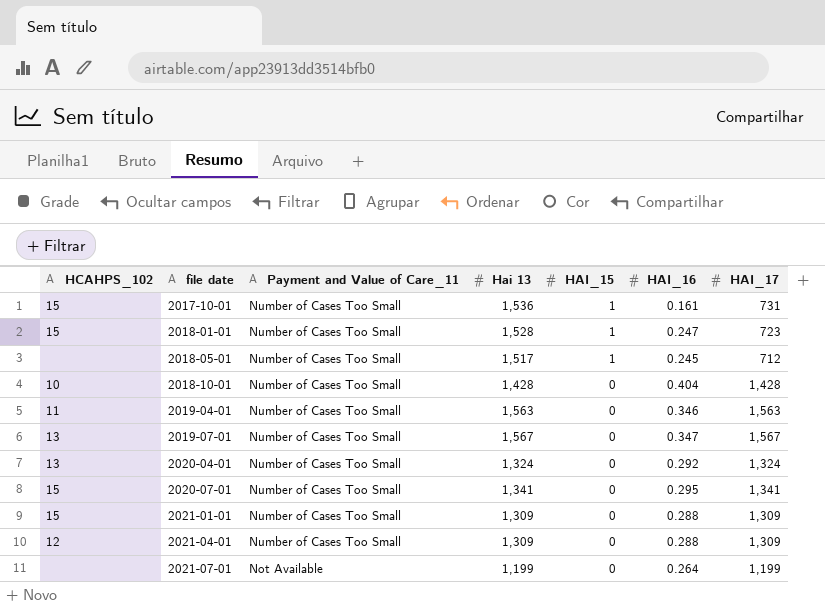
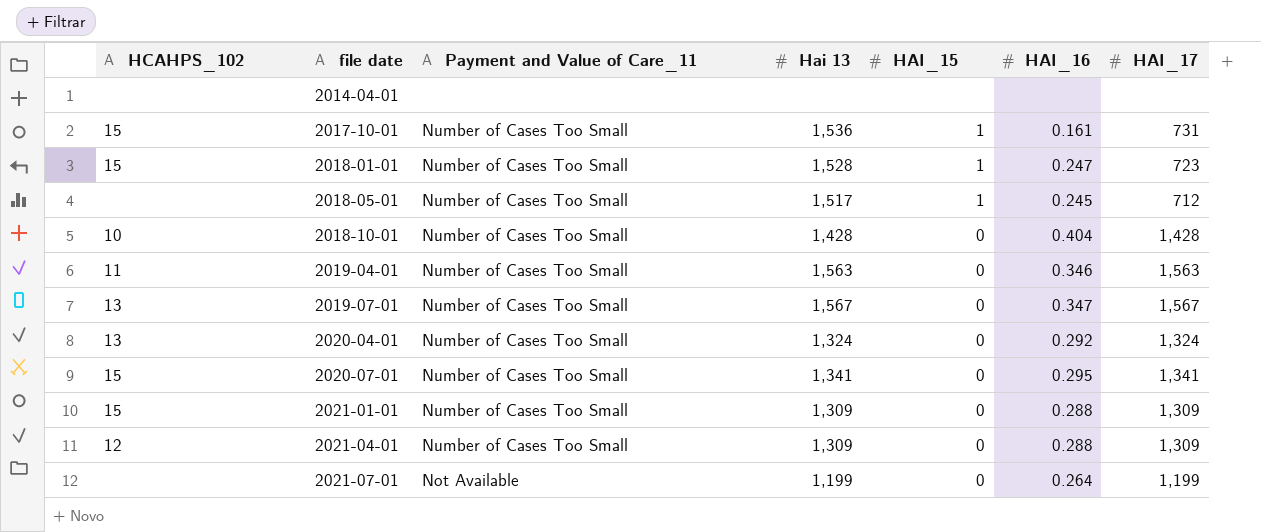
row 2014-04-01: none -> none | none | none | none | none | none

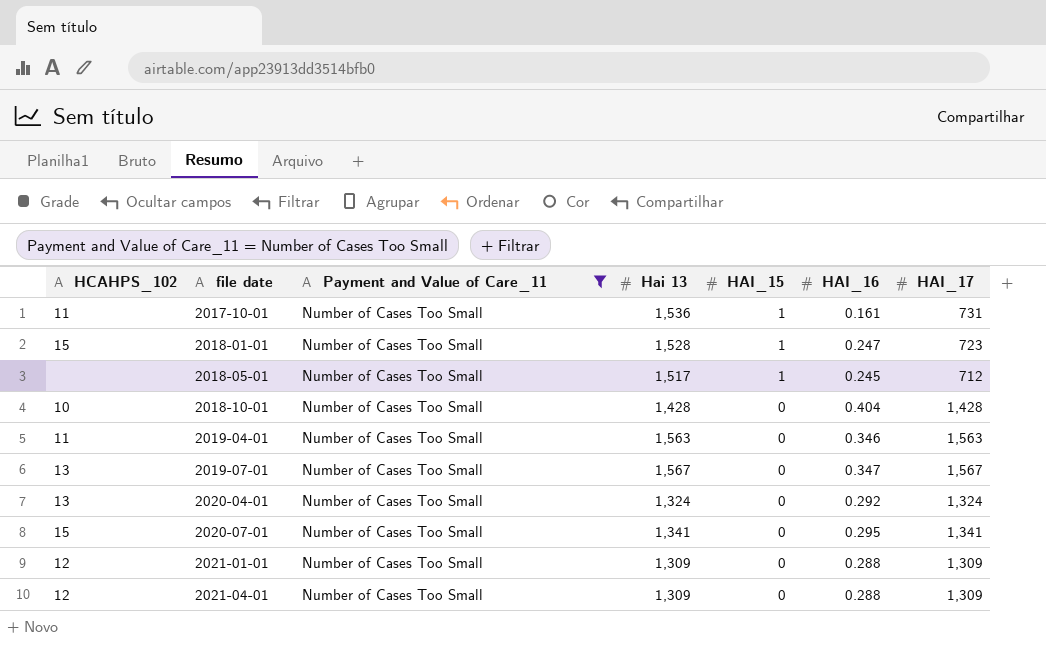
filter: none -> Payment and Value of Care_11 = Number of Cases Too Small
2017-10-01 | HCAHPS_102: 15 -> 11
2021-01-01 | HCAHPS_102: 15 -> 12

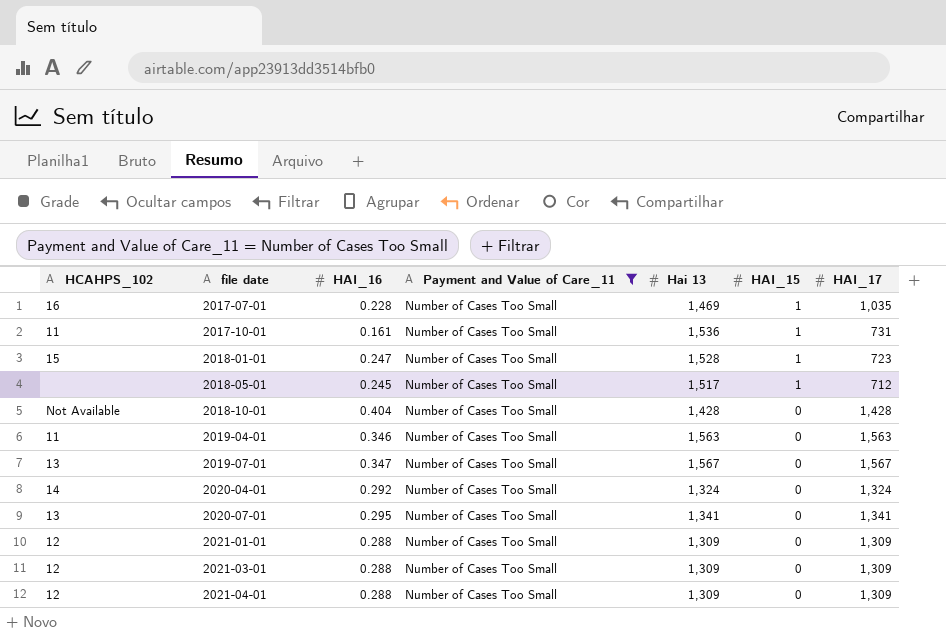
column HAI_16 | position: 6 -> 3
row 2017-07-01: none -> 16 | 0.228 | Number of Cases Too Small | 1,469 | 1 | 1,035
2018-10-01 | HCAHPS_102: 10 -> Not Available
2020-04-01 | HCAHPS_102: 13 -> 14
2020-07-01 | HCAHPS_102: 15 -> 13
row 2021-03-01: none -> 12 | 0.288 | Number of Cases Too Small | 1,309 | 0 | 1,309

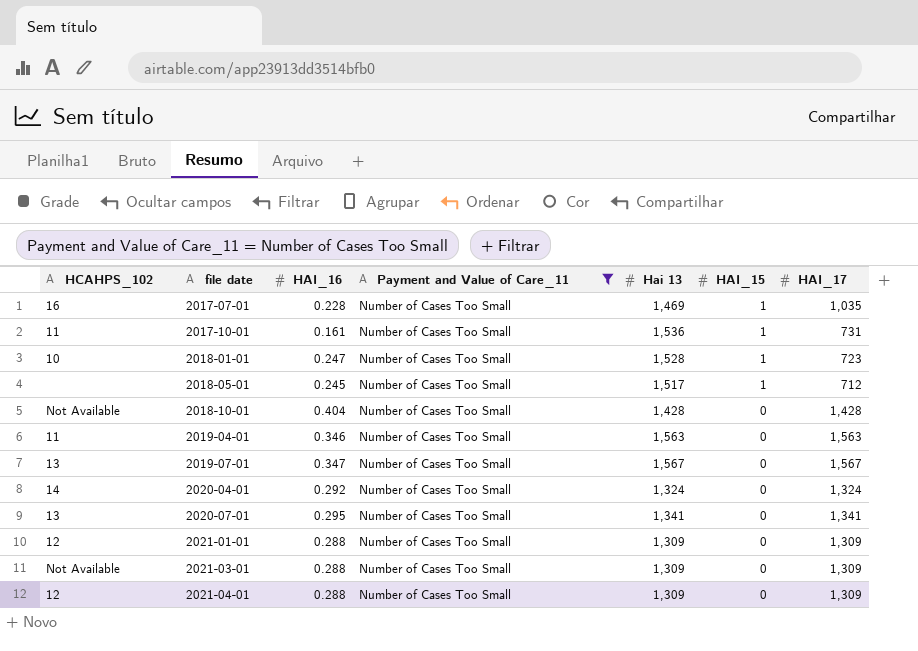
2018-01-01 | HCAHPS_102: 15 -> 10
2021-03-01 | HCAHPS_102: 12 -> Not Available

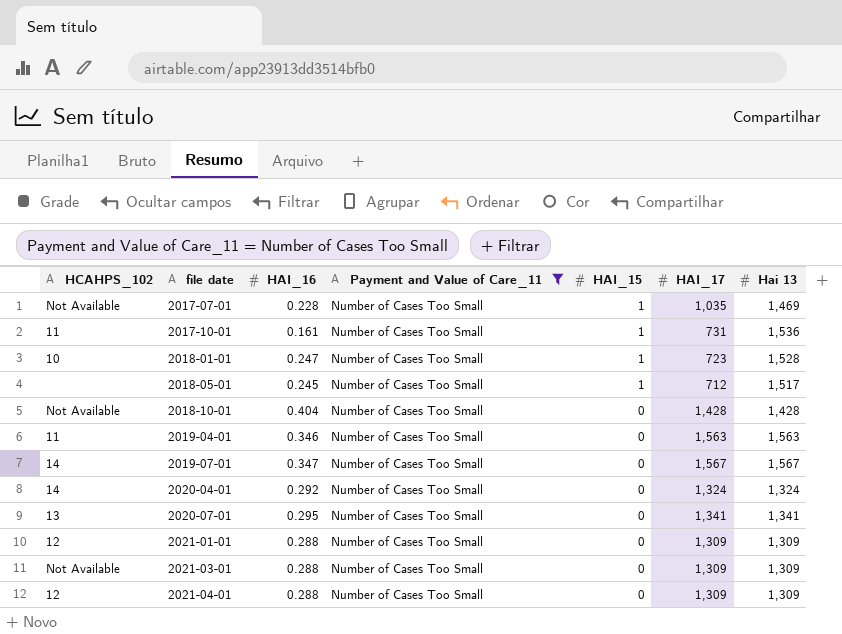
column Hai 13 | position: 5 -> 7
2017-07-01 | HCAHPS_102: 16 -> Not Available
2019-07-01 | HCAHPS_102: 13 -> 14

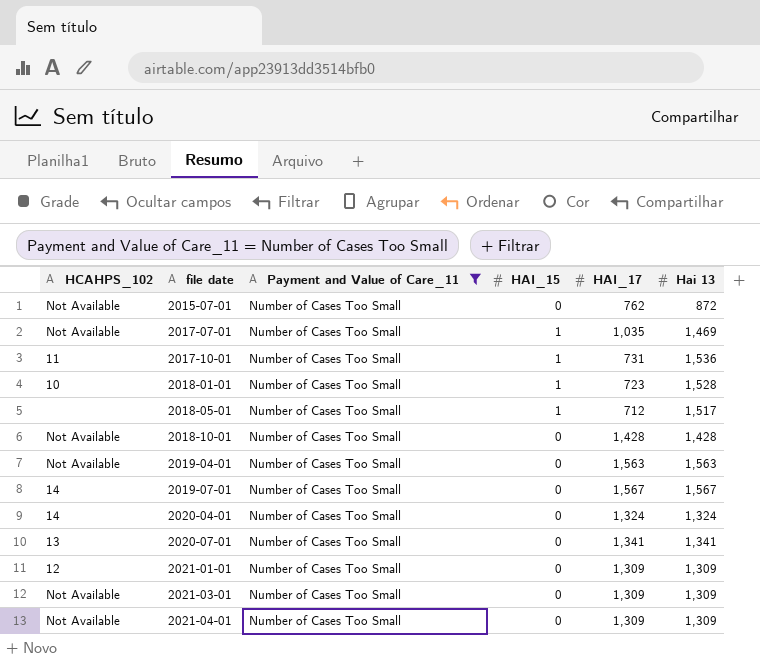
column HAI_16 | position: 3 -> none
row 2015-07-01: none -> Not Available | Number of Cases Too Small | 0 | 762 | 872
2019-04-01 | HCAHPS_102: 11 -> Not Available
2021-04-01 | HCAHPS_102: 12 -> Not Available

